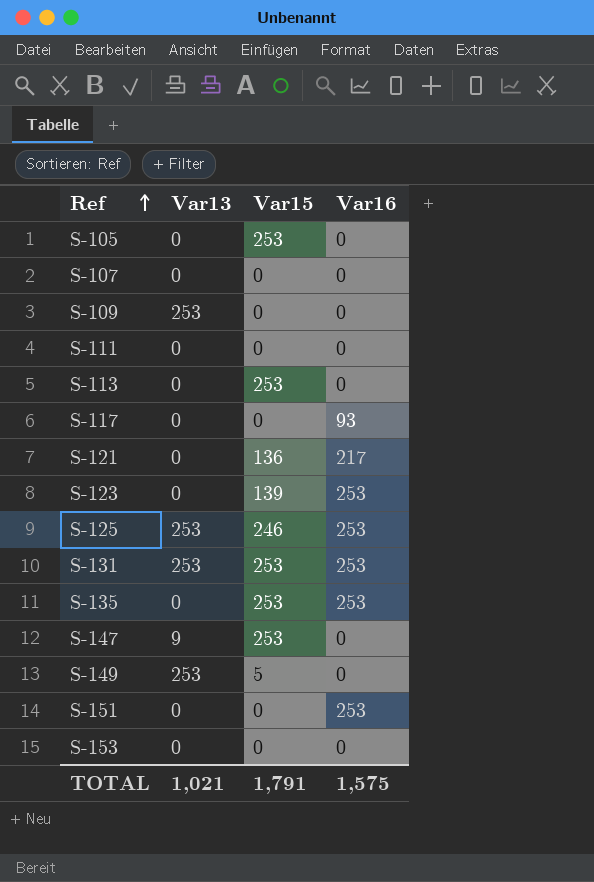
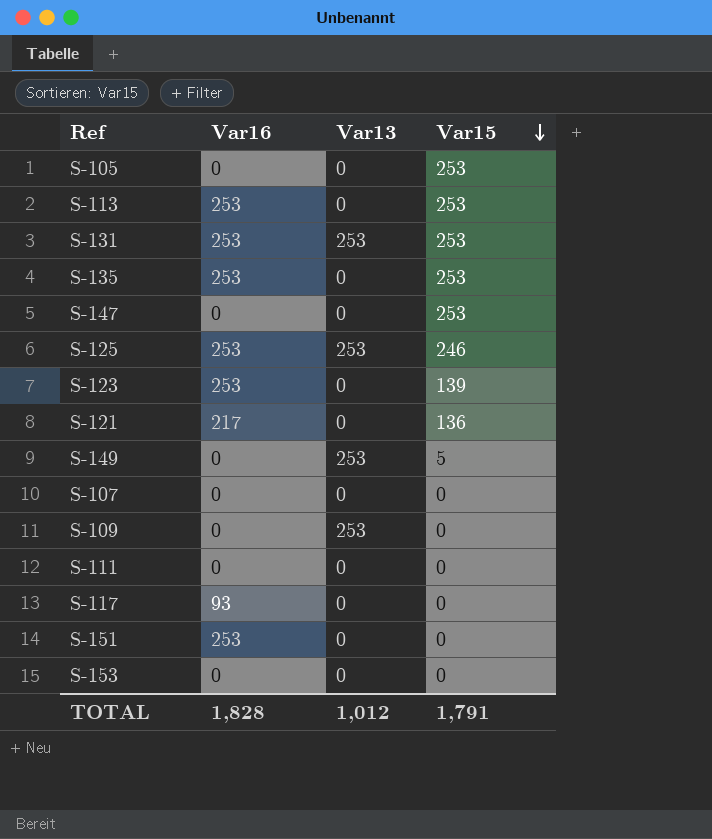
row order: Ref ascending -> Var15 descending
column Var16 | position: 4 -> 2
S-113 | Var16: 0 -> 253
S-147 | Var13: 9 -> 0
TOTAL | Var16: 1,575 -> 1,828
TOTAL | Var13: 1,021 -> 1,012

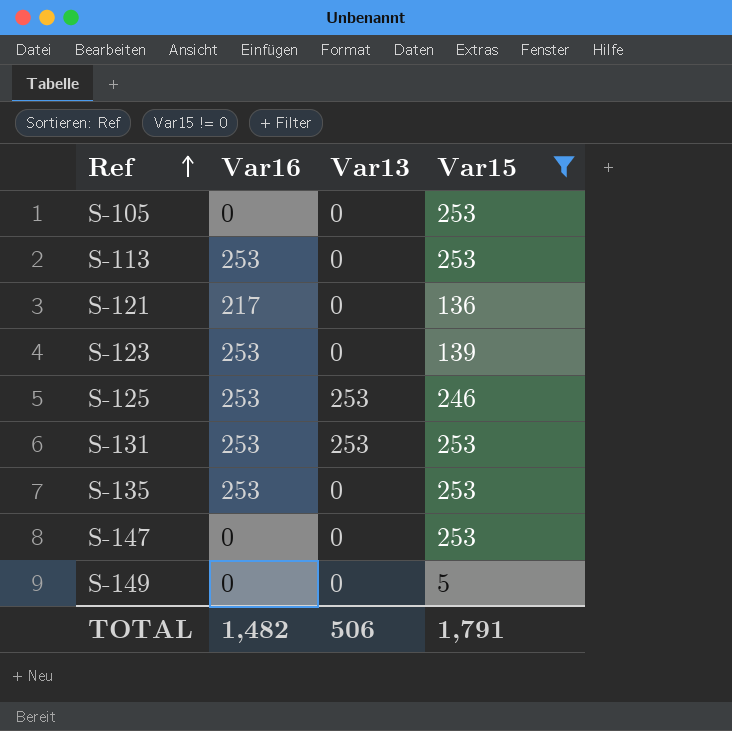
filter: none -> Var15 != 0
row order: Var15 descending -> Ref ascending
S-149 | Var13: 253 -> 0
TOTAL | Var16: 1,828 -> 1,482
TOTAL | Var13: 1,012 -> 506

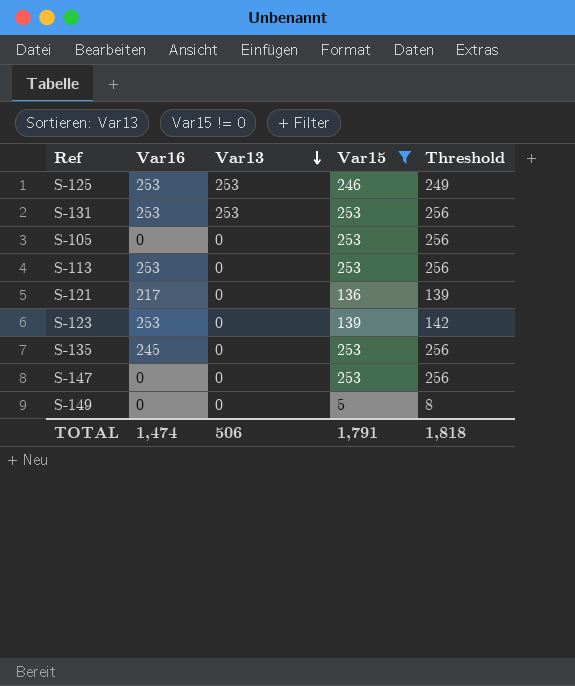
row order: Ref ascending -> Var13 descending
column Threshold | formula: none -> [Var15] + 3
S-135 | Var16: 253 -> 245
TOTAL | Var16: 1,482 -> 1,474

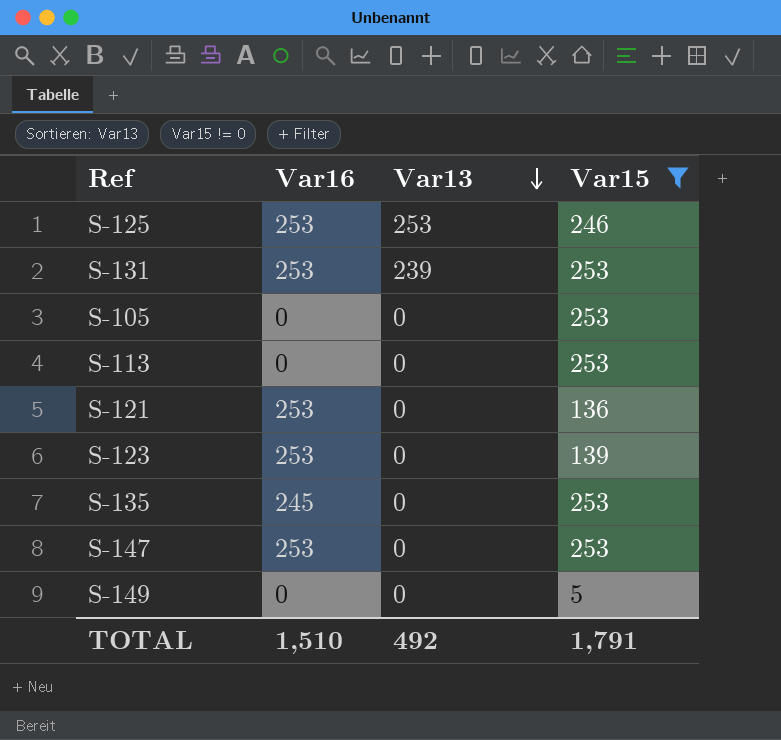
column Threshold | formula: [Var15] + 3 -> none
S-131 | Var13: 253 -> 239
S-113 | Var16: 253 -> 0
S-121 | Var16: 217 -> 253
S-147 | Var16: 0 -> 253
TOTAL | Var16: 1,474 -> 1,510
TOTAL | Var13: 506 -> 492

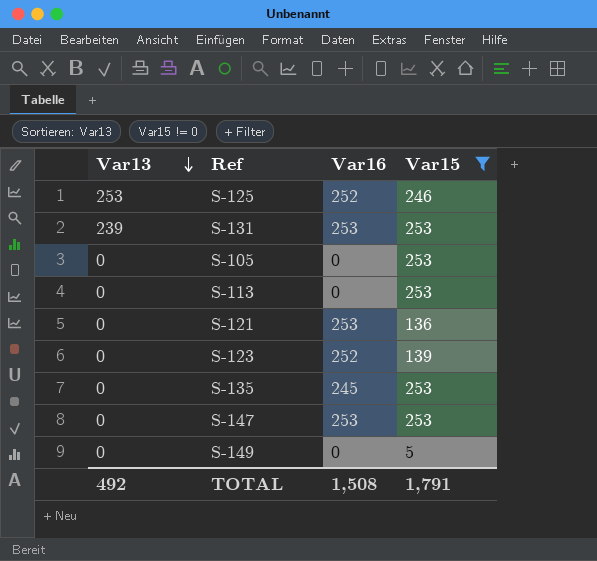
column Var13 | position: 3 -> 1
S-125 | Var16: 253 -> 252
S-123 | Var16: 253 -> 252
TOTAL | Var16: 1,510 -> 1,508

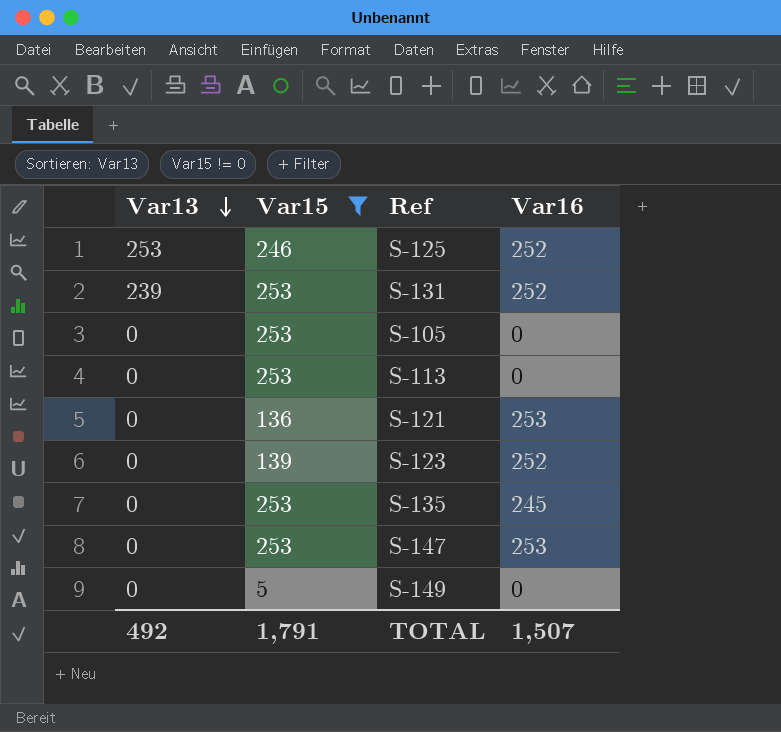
column Var15 | position: 4 -> 2
S-131 | Var16: 253 -> 252
TOTAL | Var16: 1,508 -> 1,507

